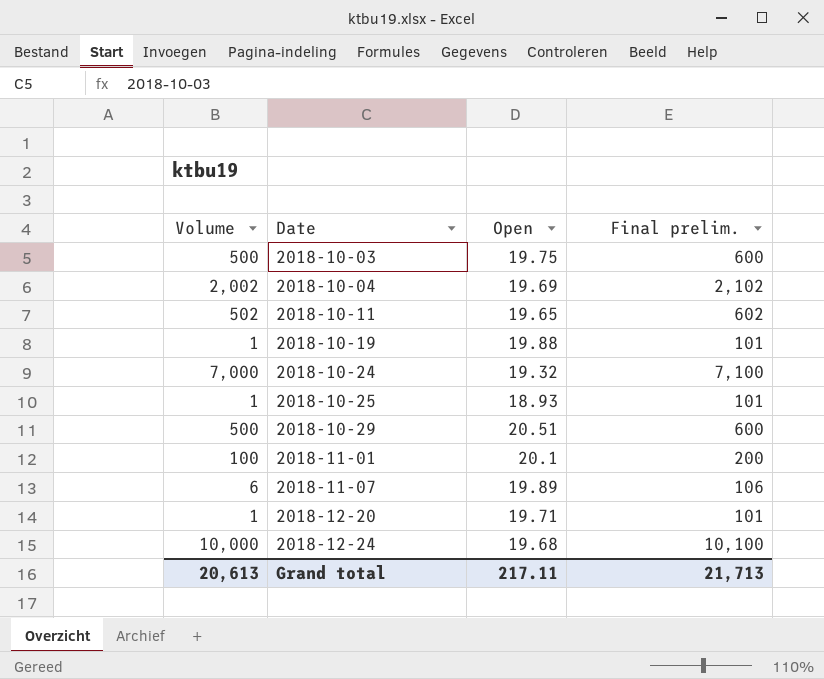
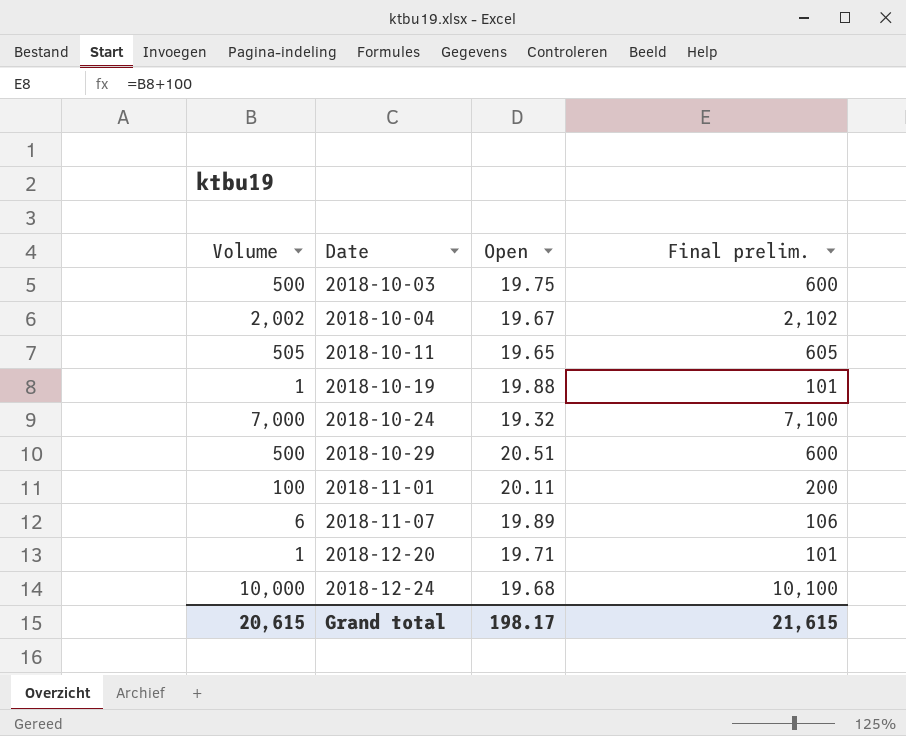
row 2018-10-25: 1 | 18.93 | 101 -> none
2018-10-04 | Open: 19.69 -> 19.67
2018-10-11 | Volume: 502 -> 505
2018-10-11 | Final prelim.: 602 -> 605
2018-11-01 | Open: 20.1 -> 20.11
Grand total | Volume: 20,613 -> 20,615
Grand total | Open: 217.11 -> 198.17
Grand total | Final prelim.: 21,713 -> 21,615

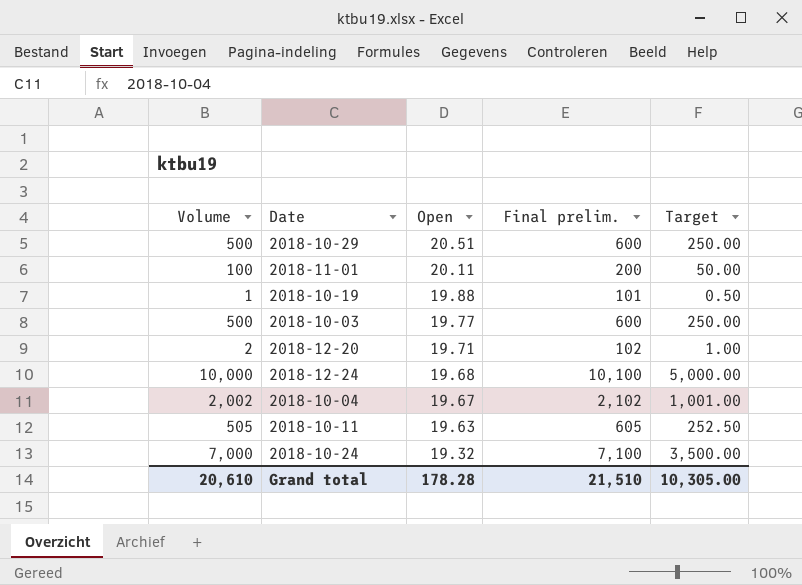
row order: Date ascending -> Open descending
column Target | formula: none -> [Volume] * 0.5
row 2018-11-07: 6 | 19.89 | 106 -> none
2018-10-03 | Open: 19.75 -> 19.77
2018-12-20 | Volume: 1 -> 2
2018-12-20 | Final prelim.: 101 -> 102
2018-10-11 | Open: 19.65 -> 19.63
Grand total | Volume: 20,615 -> 20,610
Grand total | Open: 198.17 -> 178.28
Grand total | Final prelim.: 21,615 -> 21,510

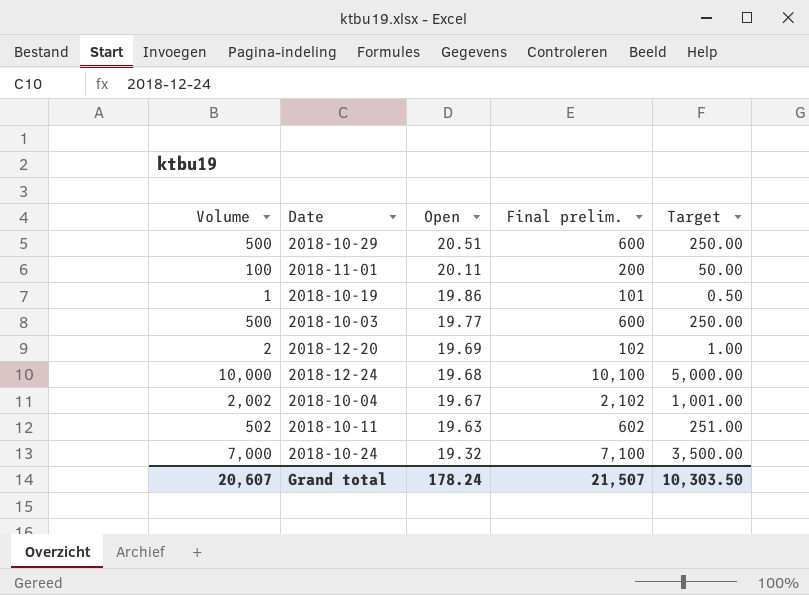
2018-10-19 | Open: 19.88 -> 19.86
2018-12-20 | Open: 19.71 -> 19.69
2018-10-11 | Volume: 505 -> 502
2018-10-11 | Final prelim.: 605 -> 602
2018-10-11 | Target: 252.50 -> 251.00
Grand total | Volume: 20,610 -> 20,607
Grand total | Open: 178.28 -> 178.24
Grand total | Final prelim.: 21,510 -> 21,507
Grand total | Target: 10,305.00 -> 10,303.50

